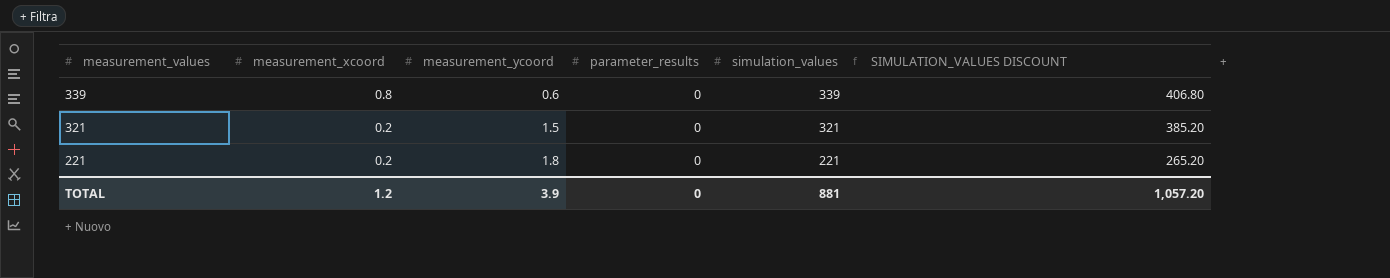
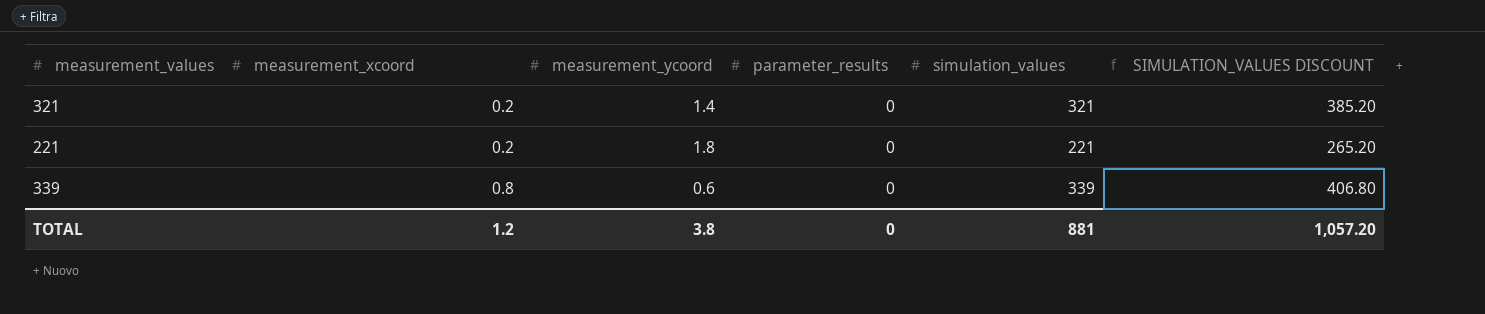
row order: measurement_values descending -> measurement_xcoord ascending
321 | measurement_ycoord: 1.5 -> 1.4
TOTAL | measurement_ycoord: 3.9 -> 3.8

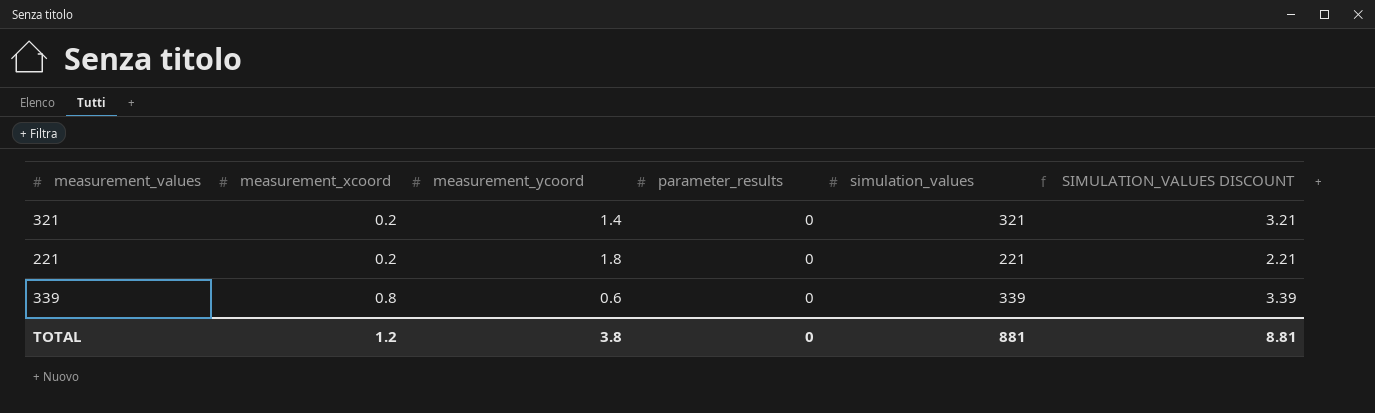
column SIMULATION_VALUES DISCOUNT | formula: [simulation_values] * 1.2 -> [simulation_values] * 0.01
TOTAL | SIMULATION_VALUES DISCOUNT: 1,057.20 -> 8.81

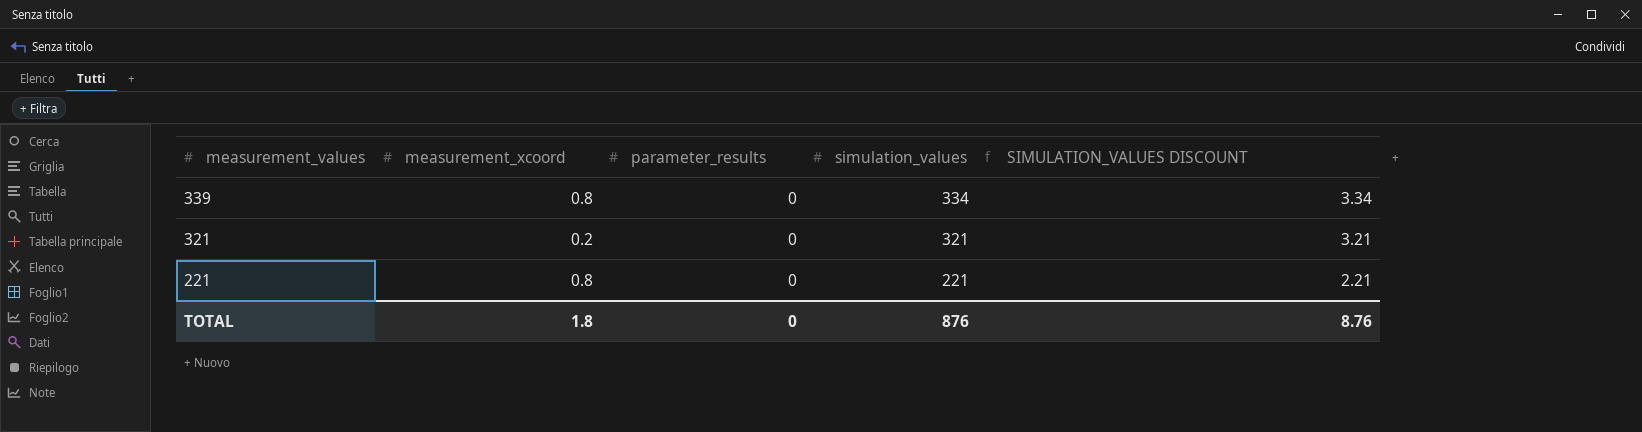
row order: measurement_xcoord ascending -> measurement_values descending
column measurement_ycoord | position: 3 -> none
339 | simulation_values: 339 -> 334
339 | SIMULATION_VALUES DISCOUNT: 3.39 -> 3.34
221 | measurement_xcoord: 0.2 -> 0.8
TOTAL | measurement_xcoord: 1.2 -> 1.8
TOTAL | simulation_values: 881 -> 876
TOTAL | SIMULATION_VALUES DISCOUNT: 8.81 -> 8.76

